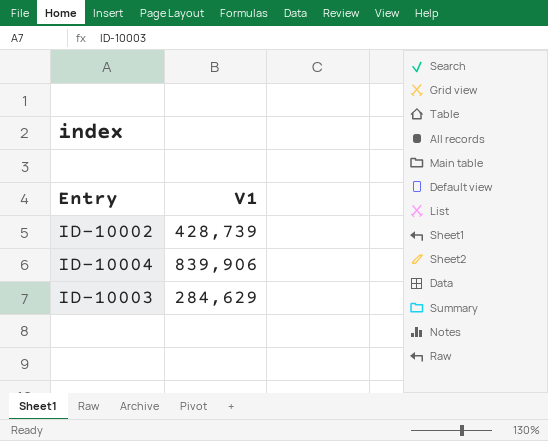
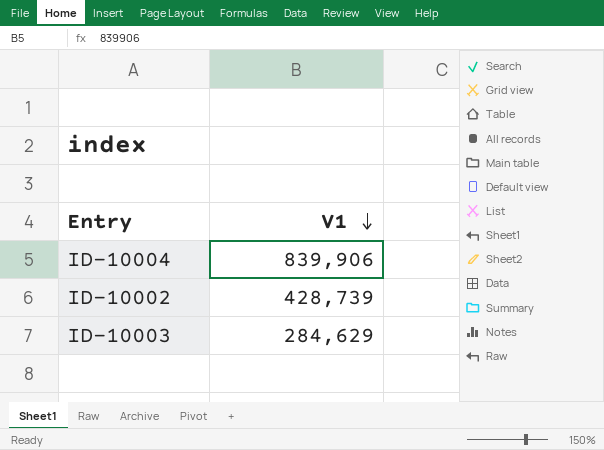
row order: none -> V1 descending

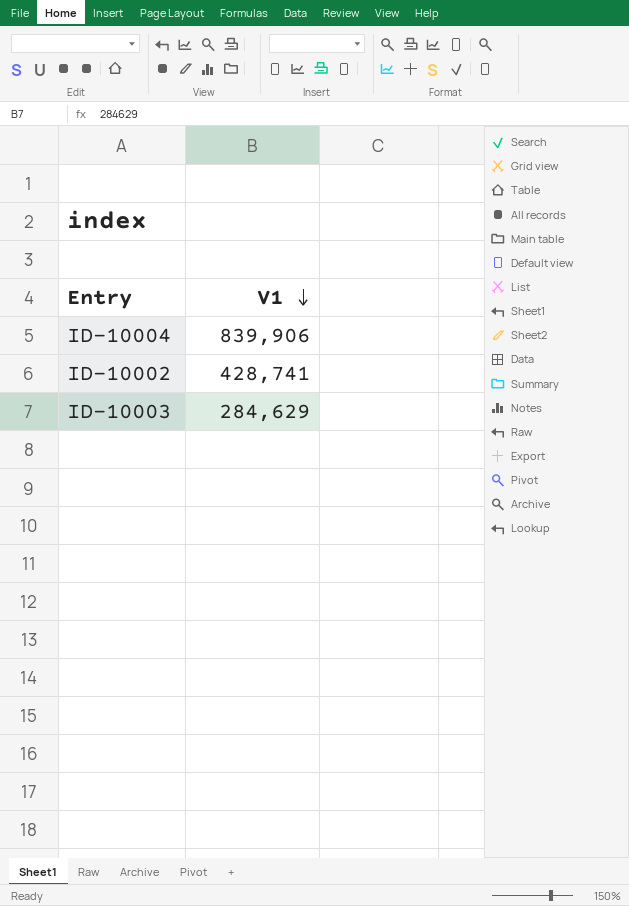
ID-10002 | V1: 428,739 -> 428,741

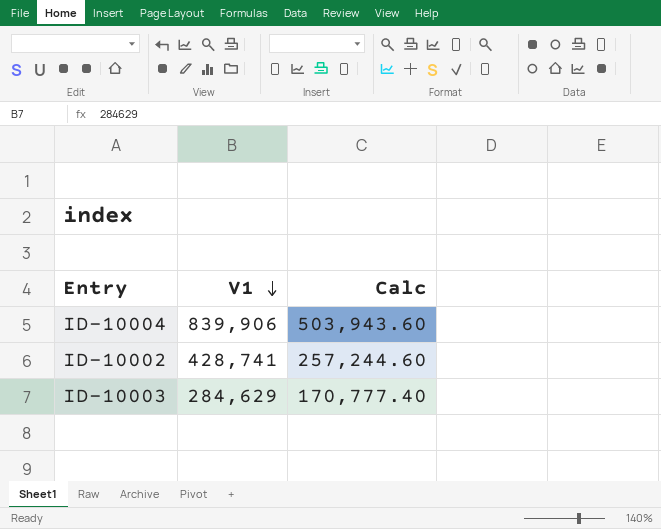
column Calc | formula: none -> [V1] * 0.6

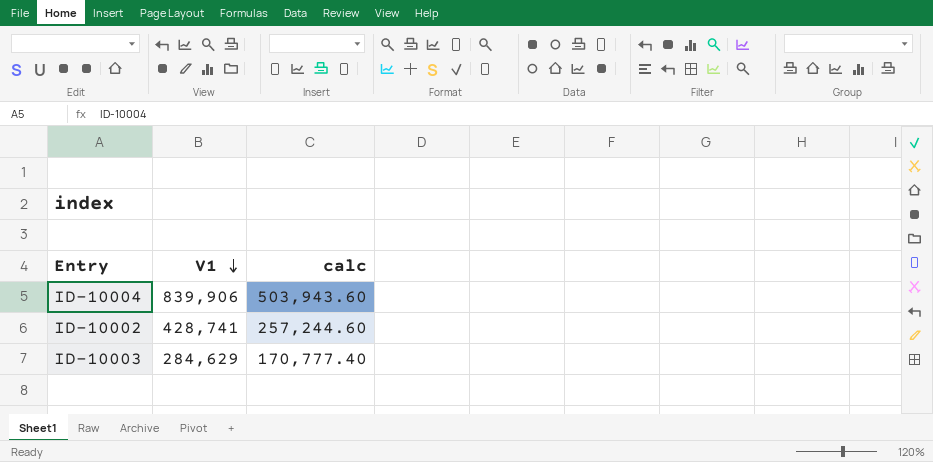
column name: Calc -> calc

